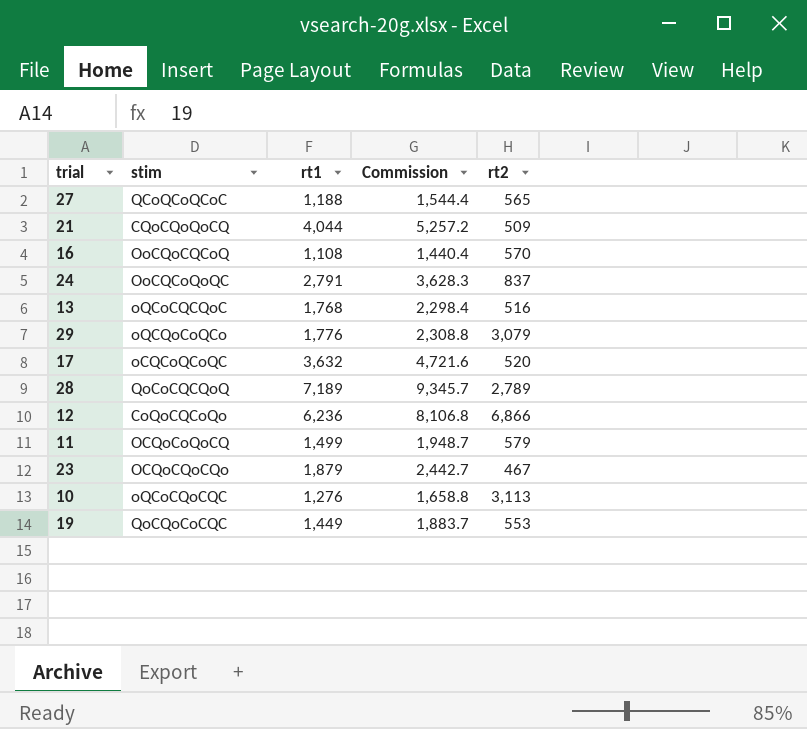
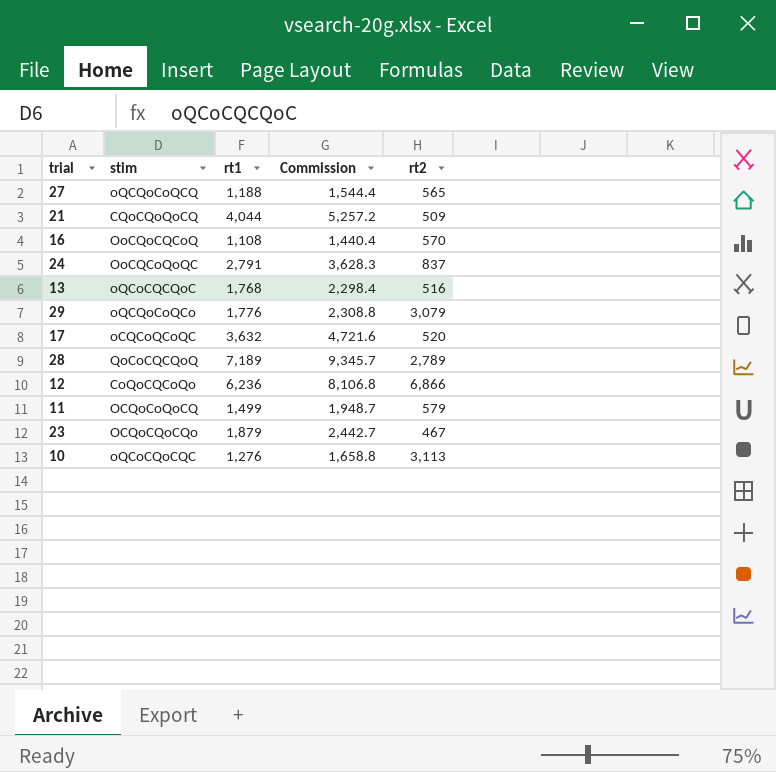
row 19: QoCQoCoCQC | 1,449 | 1,883.7 | 553 -> none
27 | stim: QCoQCoQCoC -> oQCQoCoQCQ

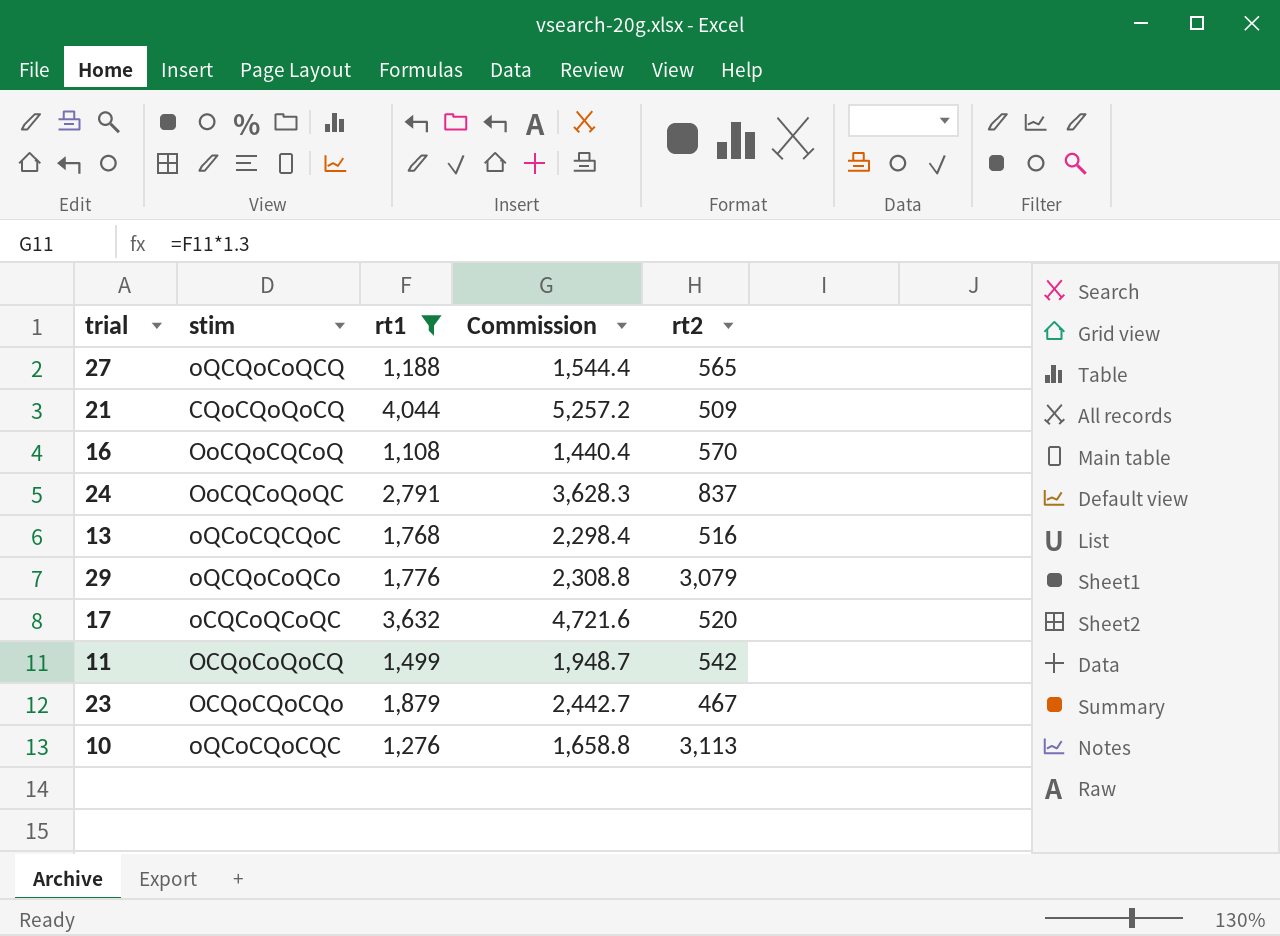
filter: none -> rt1 <= 4,044
11 | rt2: 579 -> 542

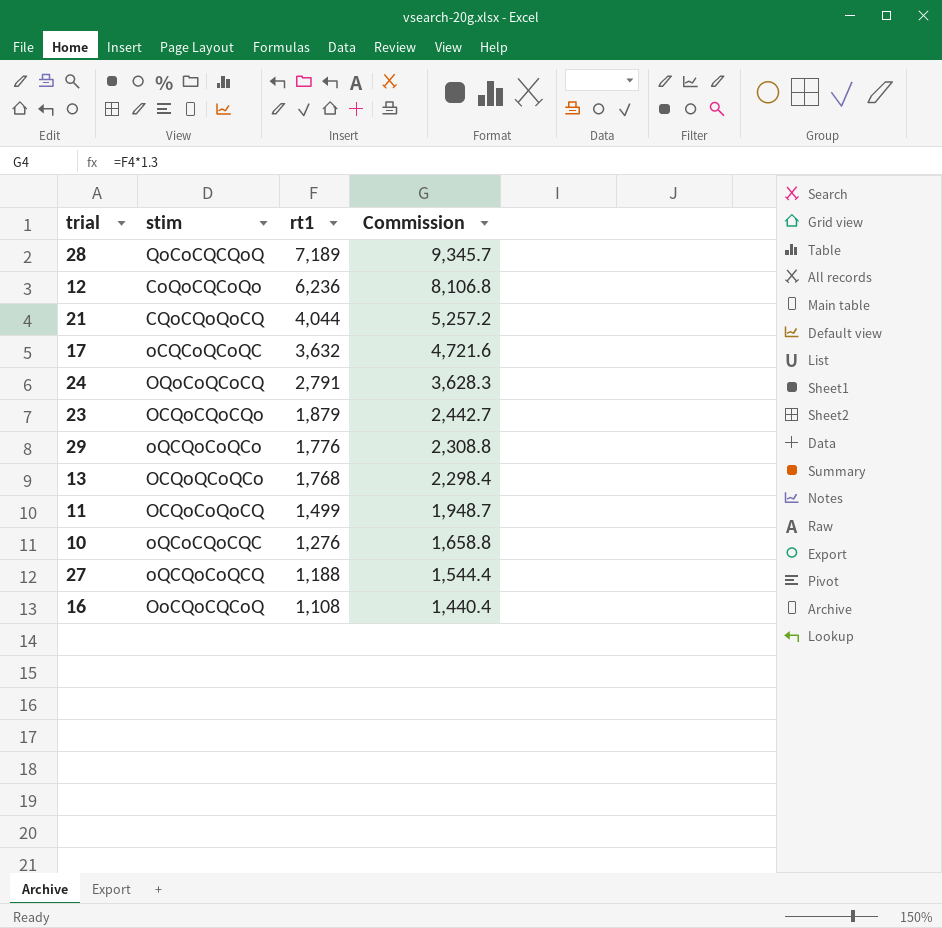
filter: rt1 <= 4,044 -> none
row order: none -> rt1 descending
column rt2 | position: 5 -> none
24 | stim: OoCQCoQoQC -> OQoCoQCoCQ
13 | stim: oQCoCQCQoC -> OCQoQCoQCo

